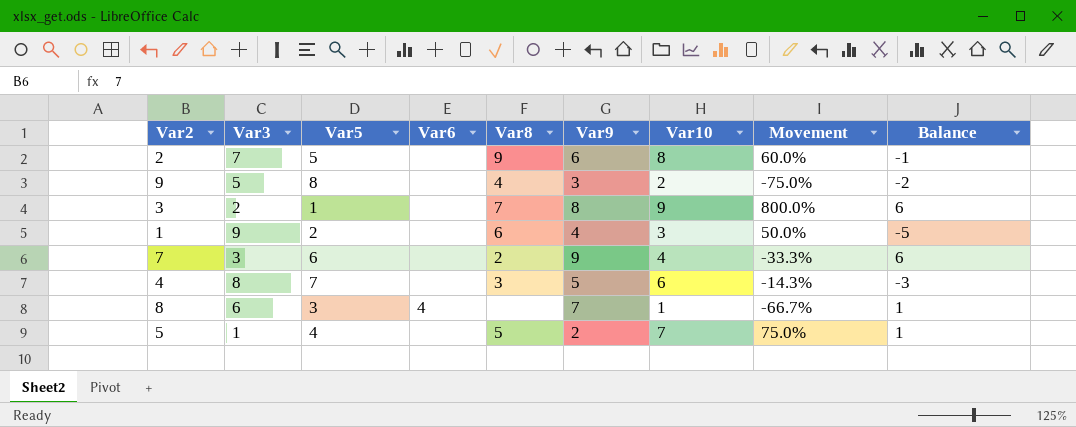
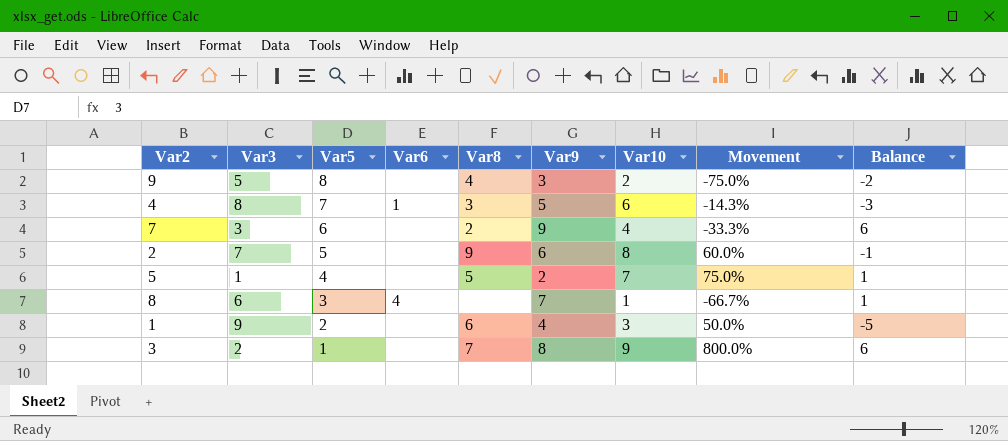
row order: none -> Var5 descending
4 | Var6: none -> 1

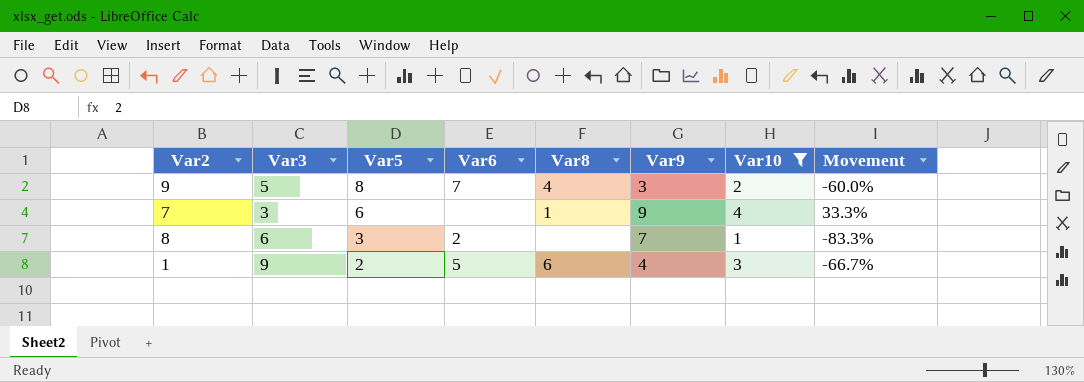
filter: none -> Var10 <= 4
column Balance | formula: [Var9] - [Var3] -> none
column Movement | formula: ([Var10] - [Var5]) / [Var5] -> ([Var10] - [Var3]) / [Var3]
9 | Var6: none -> 7
7 | Var8: 2 -> 1
8 | Var6: 4 -> 2
1 | Var6: none -> 5

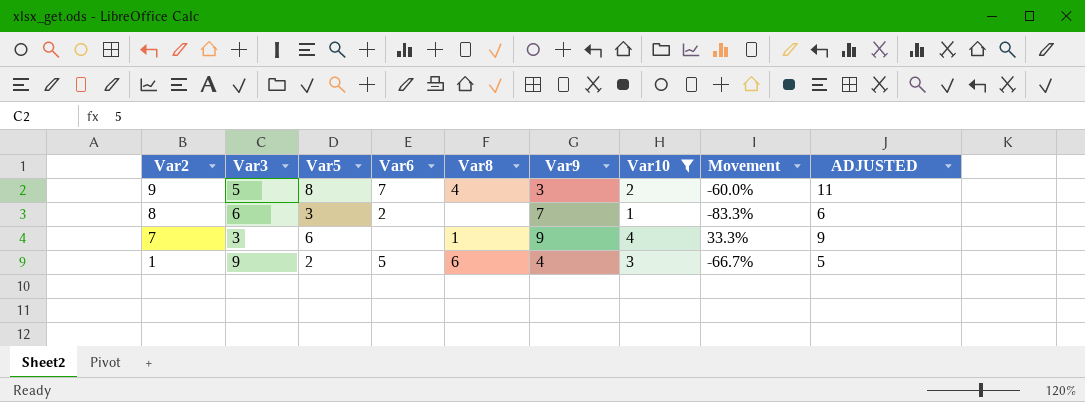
row order: Var5 descending -> Var2 descending
column ADJUSTED | formula: none -> [Var5] + 3

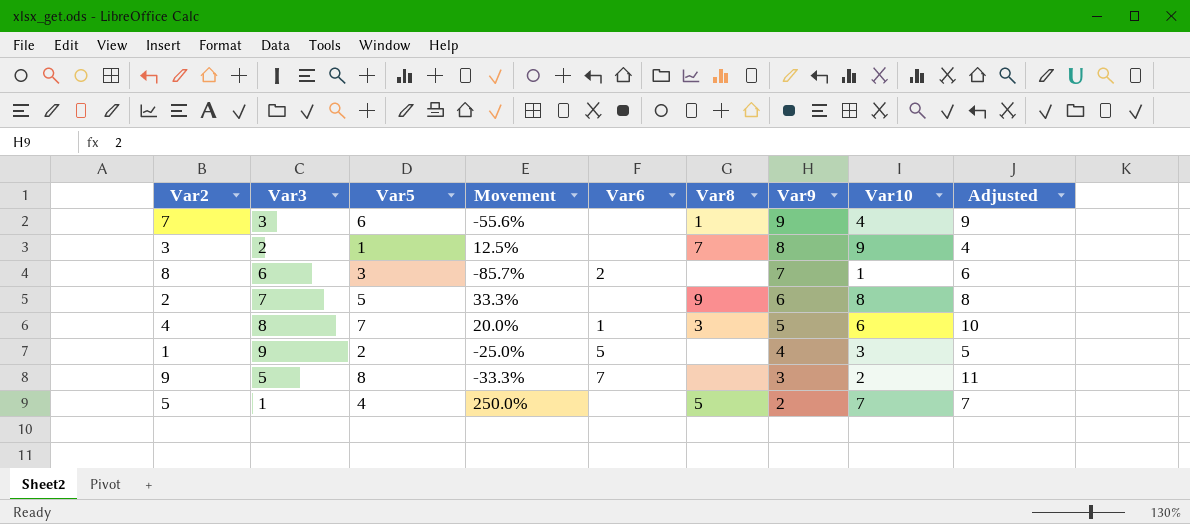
filter: Var10 <= 4 -> none
row order: Var2 descending -> Var9 descending
column Movement | formula: ([Var10] - [Var3]) / [Var3] -> ([Var10] - [Var9]) / [Var9]
column Movement | position: 8 -> 4
column name: ADJUSTED -> Adjusted
1 | Var8: 6 -> none
9 | Var8: 4 -> none

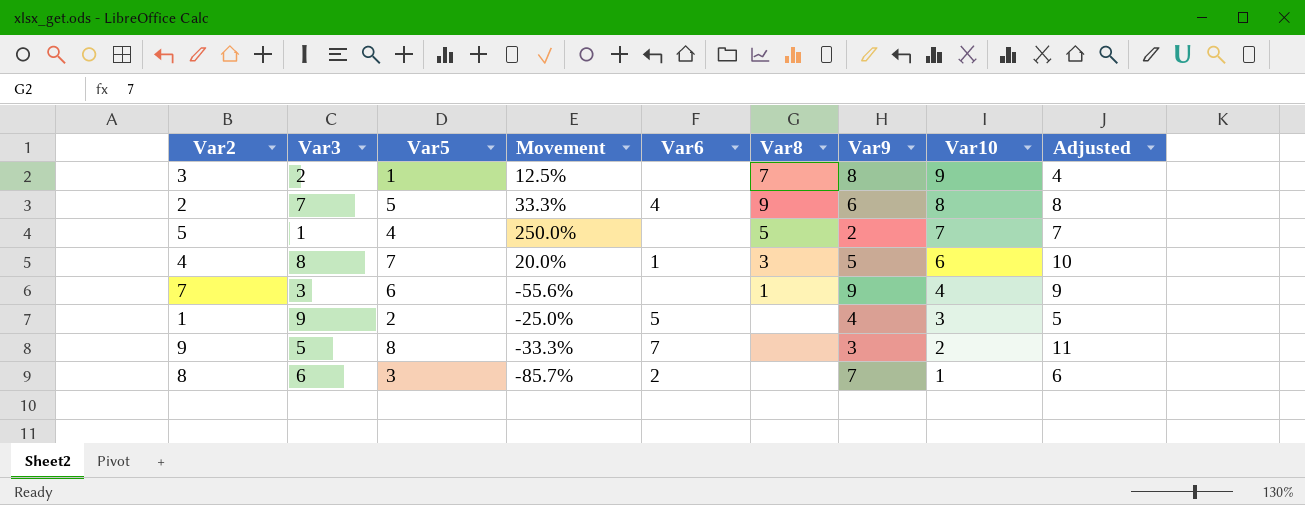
row order: Var9 descending -> Var10 descending
2 | Var6: none -> 4

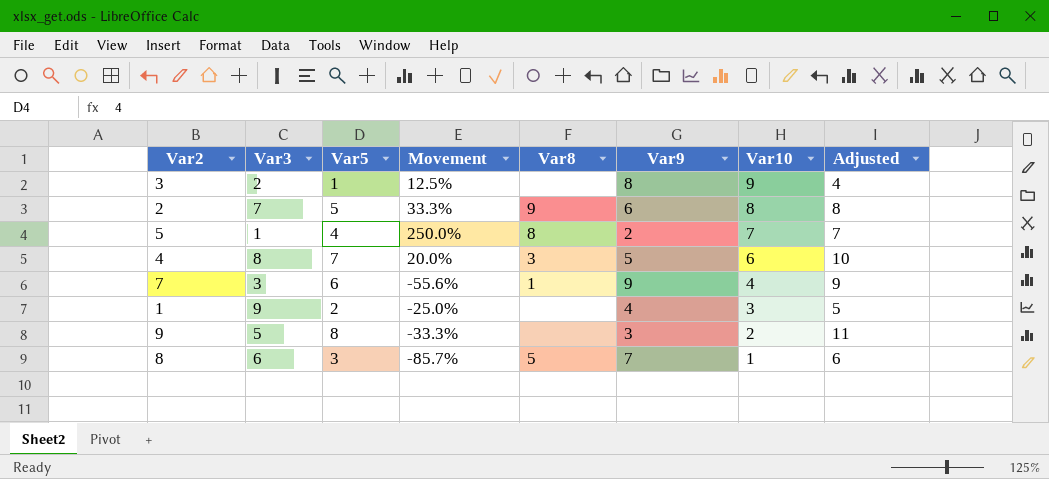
column Var6 | position: 5 -> none
3 | Var8: 7 -> none
5 | Var8: 5 -> 8
8 | Var8: none -> 5

